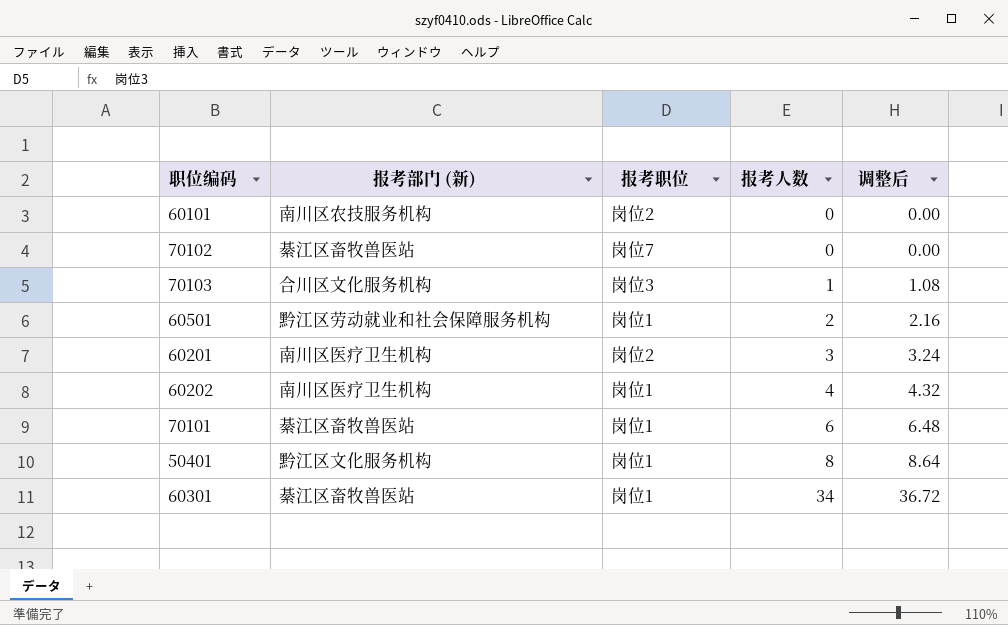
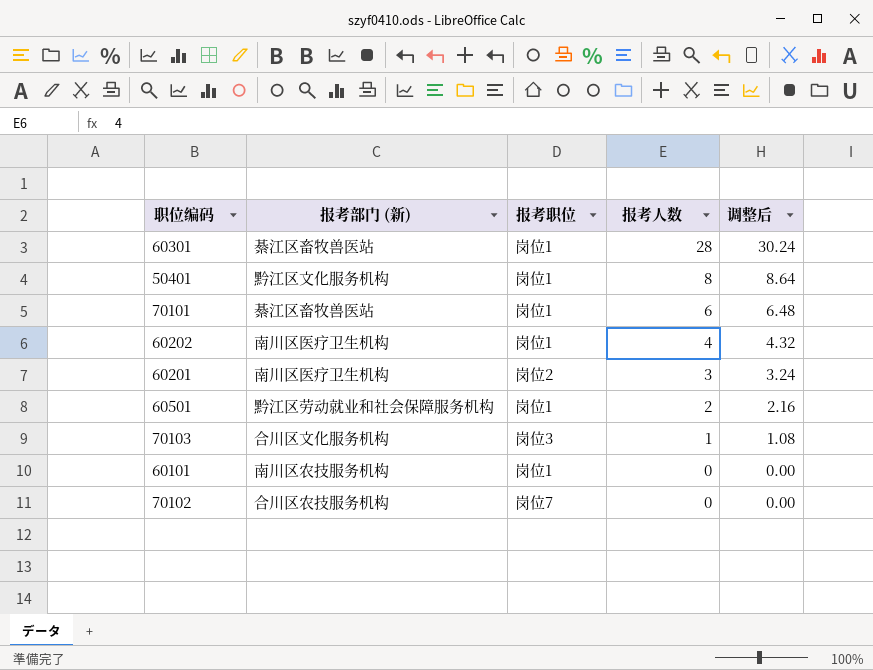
row order: 报考人数 ascending -> 报考人数 descending
60301 | 报考人数: 34 -> 28
60301 | 调整后: 36.72 -> 30.24
60101 | 报考职位: 岗位2 -> 岗位1
70102 | 报考部门 (新): 綦江区畜牧兽医站 -> 合川区农技服务机构

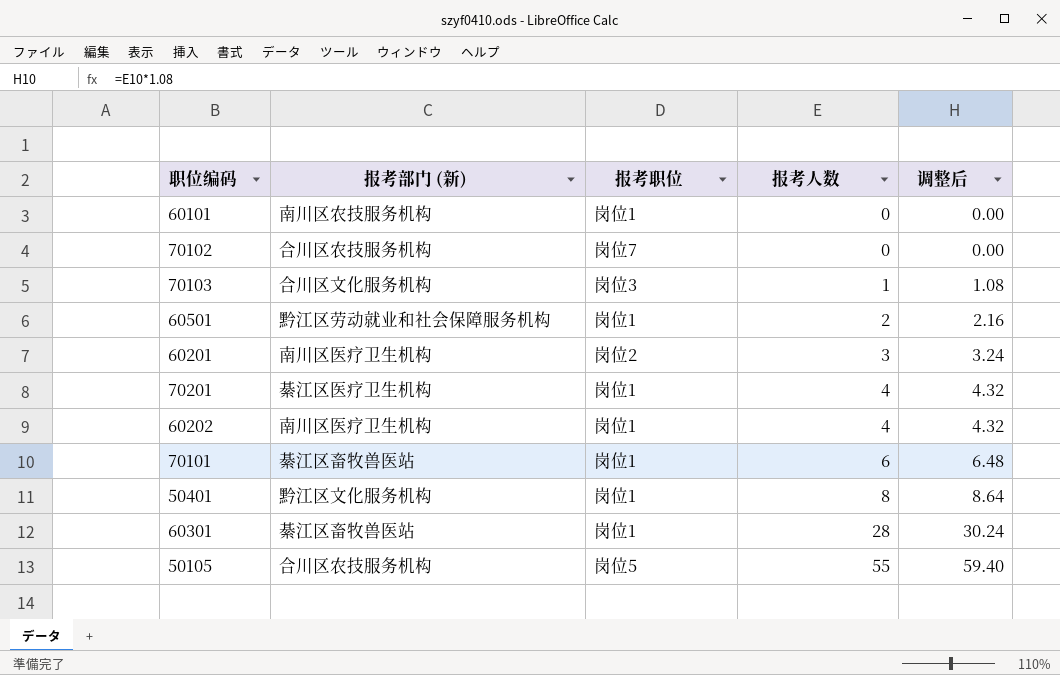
row order: 报考人数 descending -> 报考人数 ascending
row 70201: none -> 綦江区医疗卫生机构 | 岗位1 | 4 | 4.32
row 50105: none -> 合川区农技服务机构 | 岗位5 | 55 | 59.40

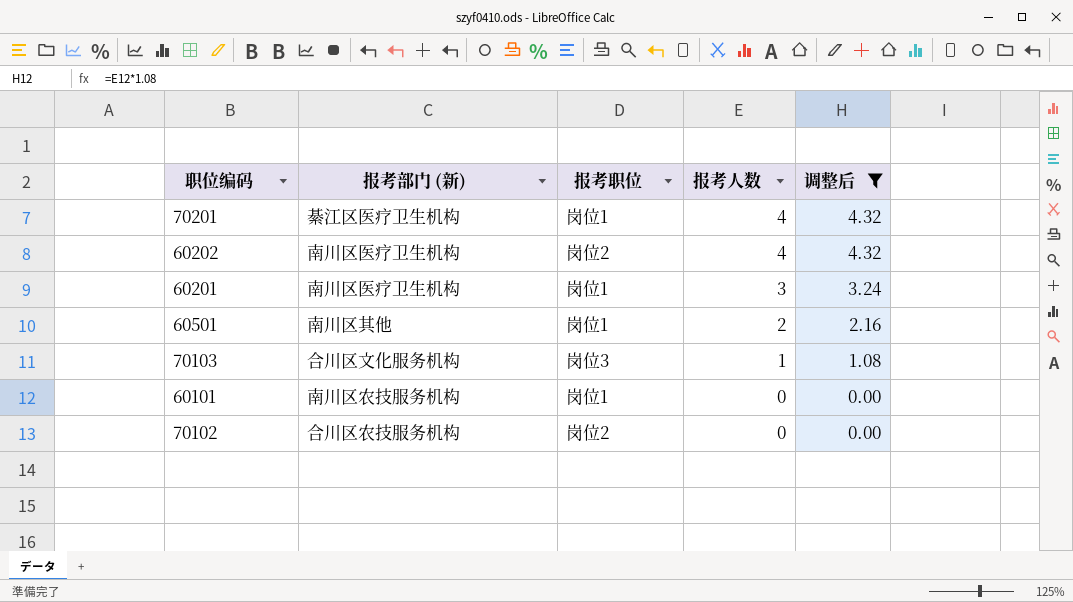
filter: none -> 调整后 <= 4.32
row order: 报考人数 ascending -> 报考人数 descending
60202 | 报考职位: 岗位1 -> 岗位2
60201 | 报考职位: 岗位2 -> 岗位1
60501 | 报考部门 (新): 黔江区劳动就业和社会保障服务机构 -> 南川区其他
70102 | 报考职位: 岗位7 -> 岗位2

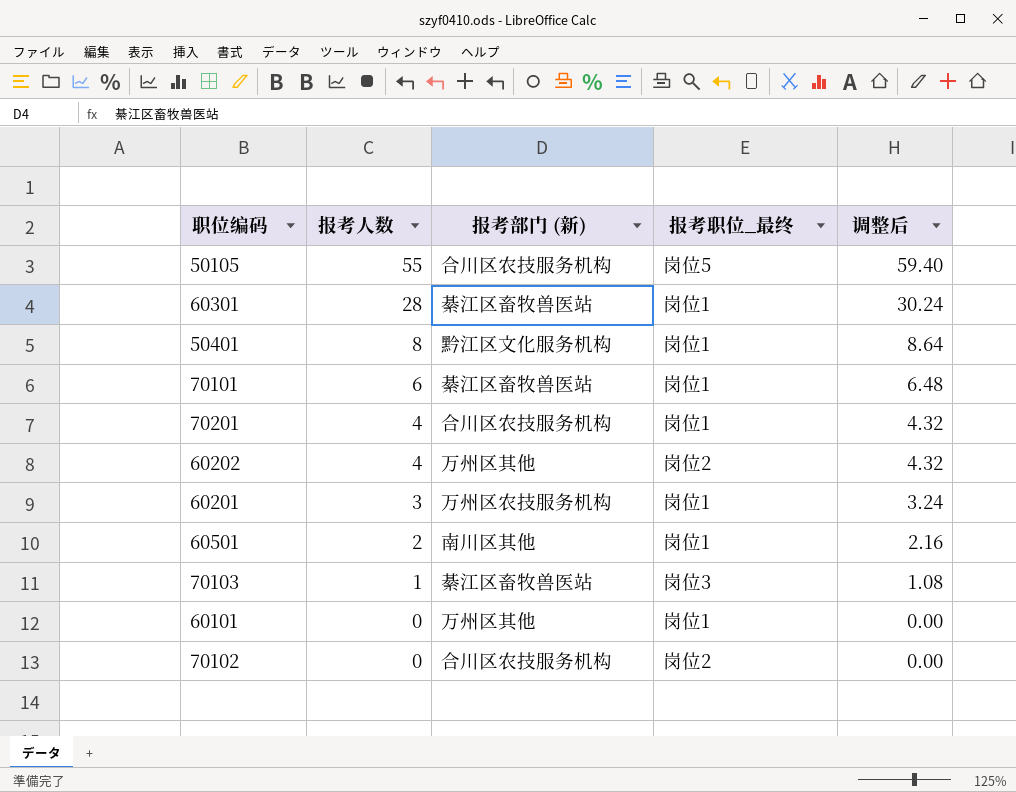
filter: 调整后 <= 4.32 -> none
column 报考人数 | position: 4 -> 2
column name: 报考职位 -> 报考职位_最终
70201 | 报考部门 (新): 綦江区医疗卫生机构 -> 合川区农技服务机构
60202 | 报考部门 (新): 南川区医疗卫生机构 -> 万州区其他
60201 | 报考部门 (新): 南川区医疗卫生机构 -> 万州区农技服务机构
70103 | 报考部门 (新): 合川区文化服务机构 -> 綦江区畜牧兽医站
60101 | 报考部门 (新): 南川区农技服务机构 -> 万州区其他

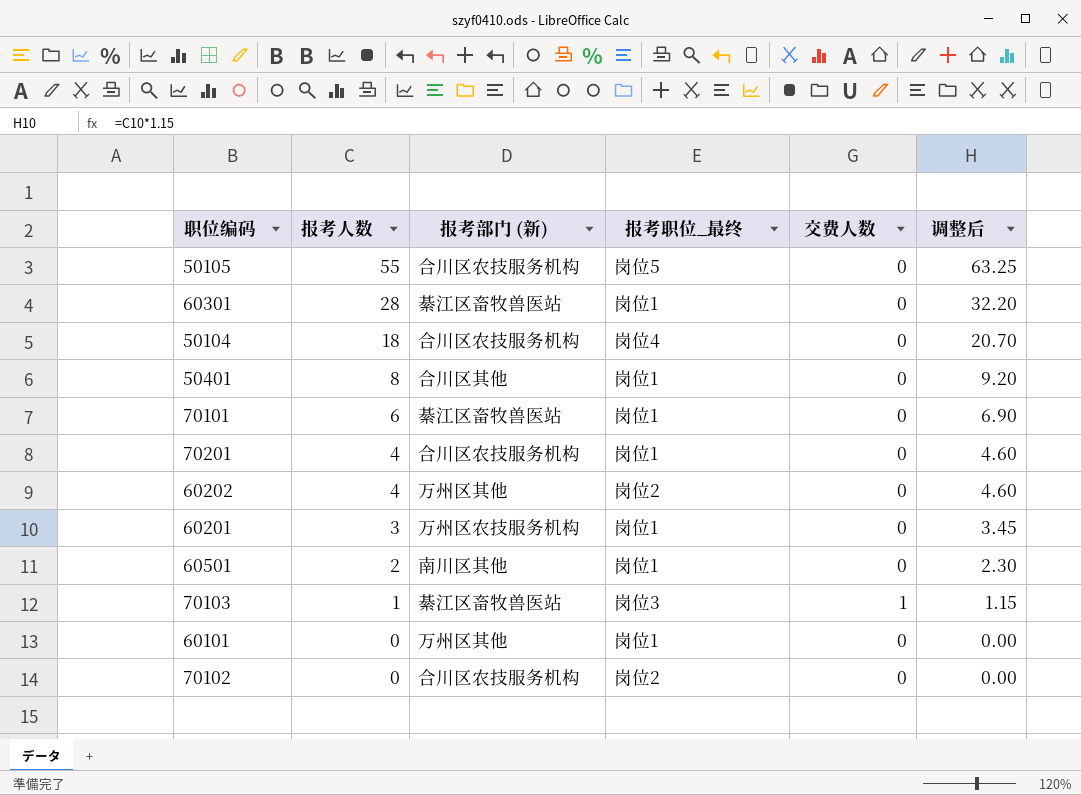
column 交费人数 | position: none -> 5
column 调整后 | formula: [报考人数] * 1.08 -> [报考人数] * 1.15
row 50104: none -> 18 | 合川区农技服务机构 | 岗位4 | 0 | 20.70
50401 | 报考部门 (新): 黔江区文化服务机构 -> 合川区其他

